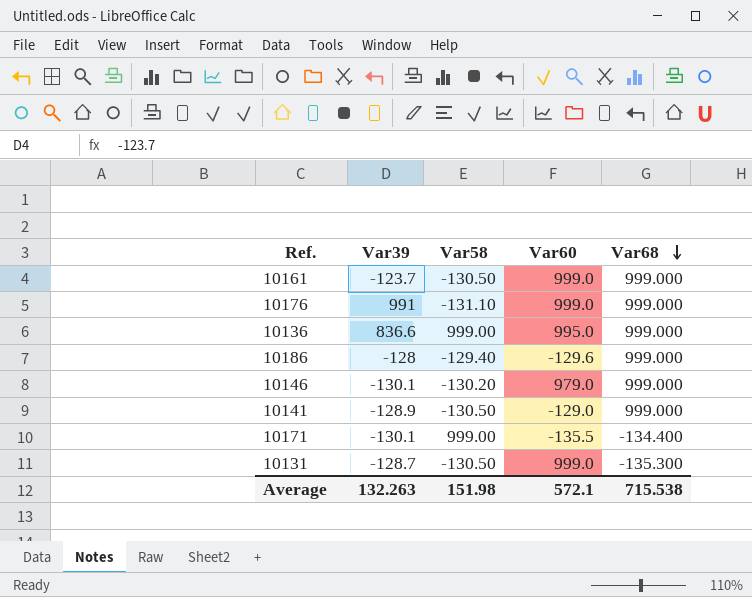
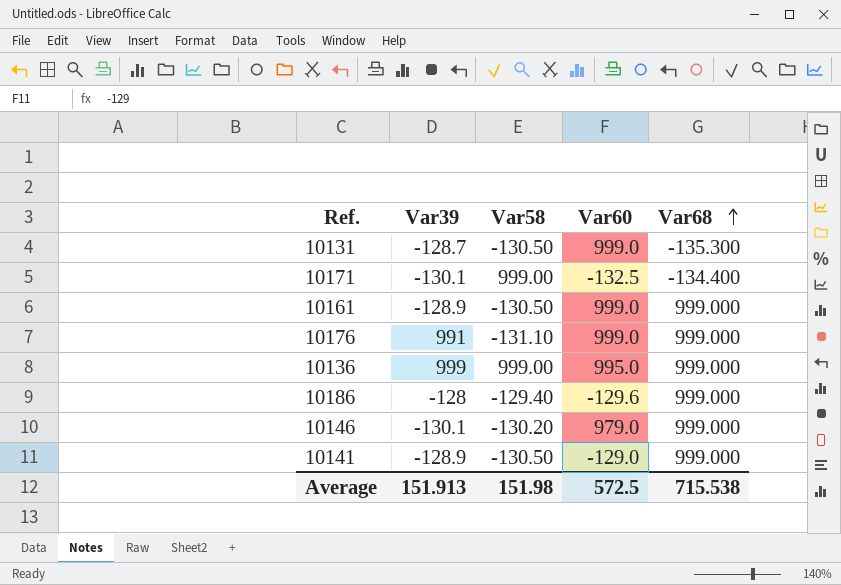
row order: Var68 descending -> Var68 ascending
10171 | Var60: -135.5 -> -132.5
10161 | Var39: -123.7 -> -128.9
10136 | Var39: 836.6 -> 999
Average | Var39: 132.263 -> 151.913
Average | Var60: 572.1 -> 572.5

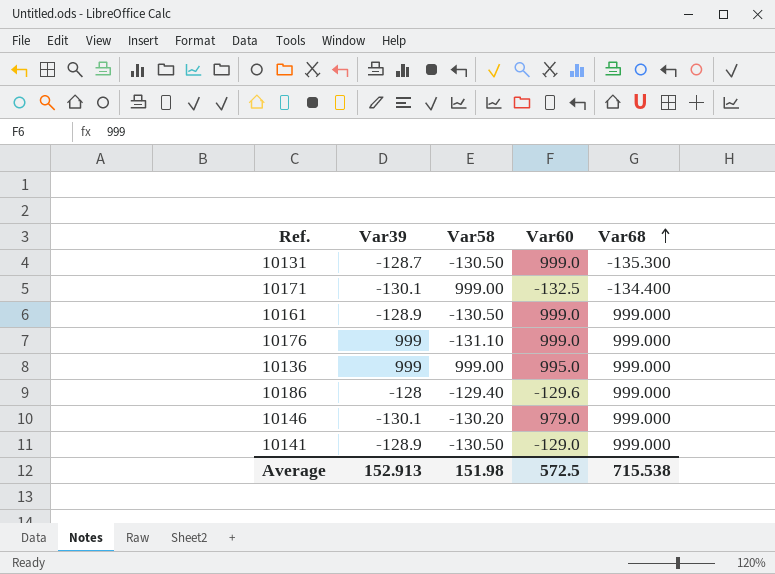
10176 | Var39: 991 -> 999
Average | Var39: 151.913 -> 152.913

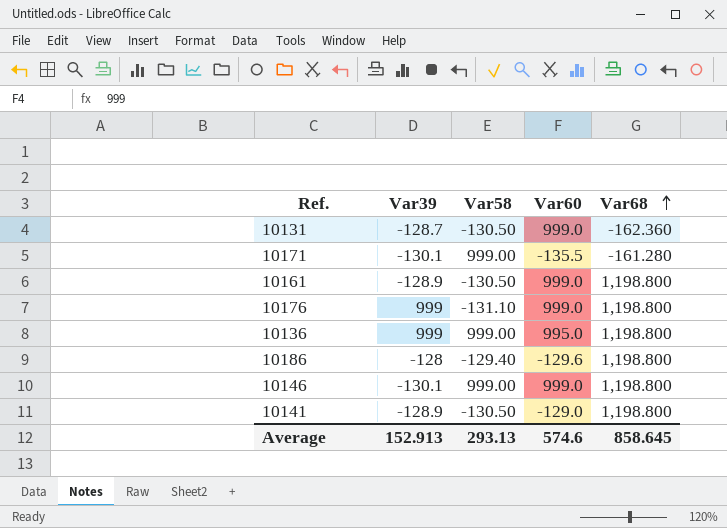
10131 | Var68: -135.300 -> -162.360
10171 | Var60: -132.5 -> -135.5
10171 | Var68: -134.400 -> -161.280
10161 | Var68: 999.000 -> 1,198.800
10176 | Var68: 999.000 -> 1,198.800
10136 | Var68: 999.000 -> 1,198.800
10186 | Var68: 999.000 -> 1,198.800
10146 | Var58: -130.20 -> 999.00
10146 | Var60: 979.0 -> 999.0
10146 | Var68: 999.000 -> 1,198.800
10141 | Var68: 999.000 -> 1,198.800
Average | Var58: 151.98 -> 293.13
Average | Var60: 572.5 -> 574.6
Average | Var68: 715.538 -> 858.645

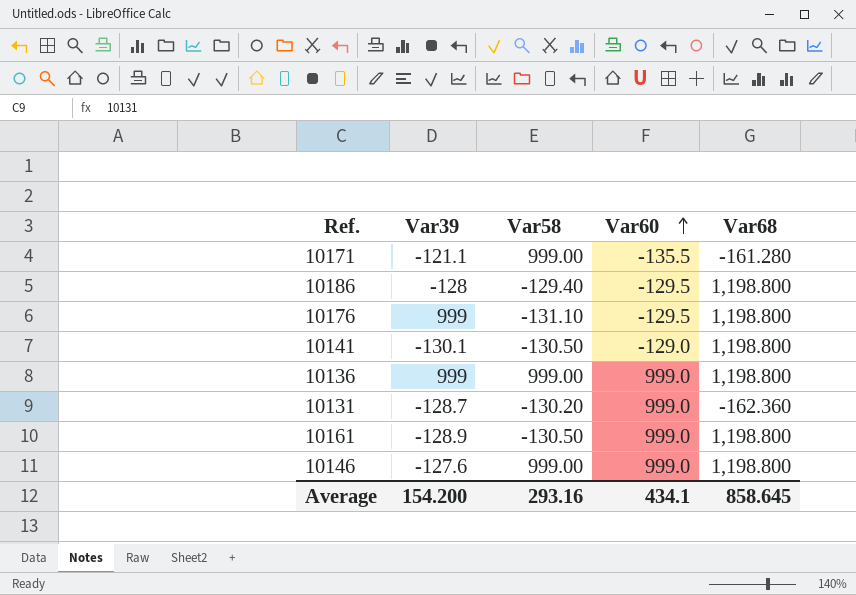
row order: Var68 ascending -> Var60 ascending
10171 | Var39: -130.1 -> -121.1
10186 | Var60: -129.6 -> -129.5
10176 | Var60: 999.0 -> -129.5
10141 | Var39: -128.9 -> -130.1
10136 | Var60: 995.0 -> 999.0
10131 | Var58: -130.50 -> -130.20
10146 | Var39: -130.1 -> -127.6
Average | Var39: 152.913 -> 154.200
Average | Var58: 293.13 -> 293.16
Average | Var60: 574.6 -> 434.1

